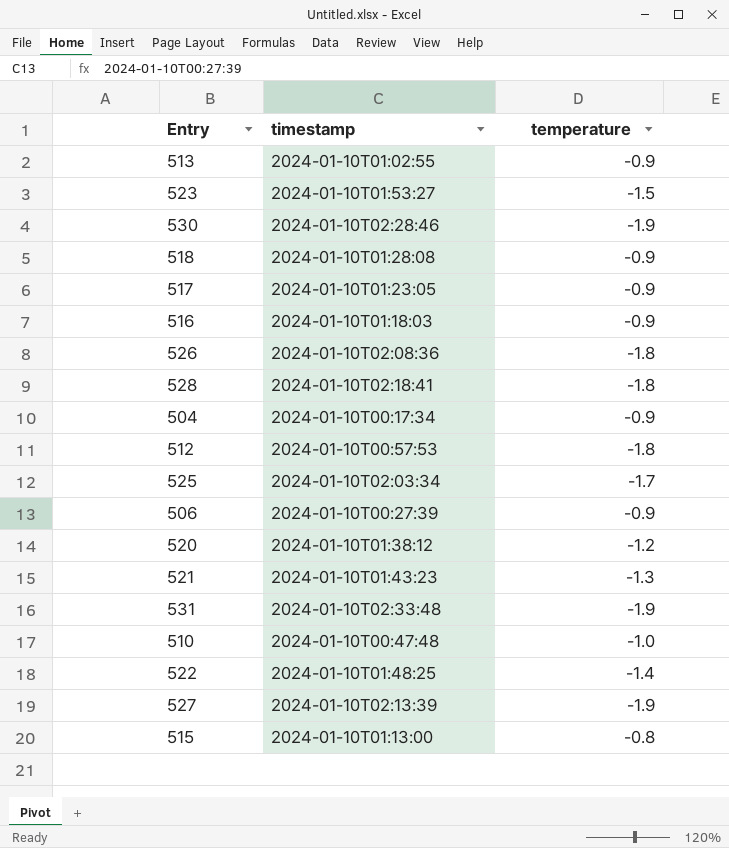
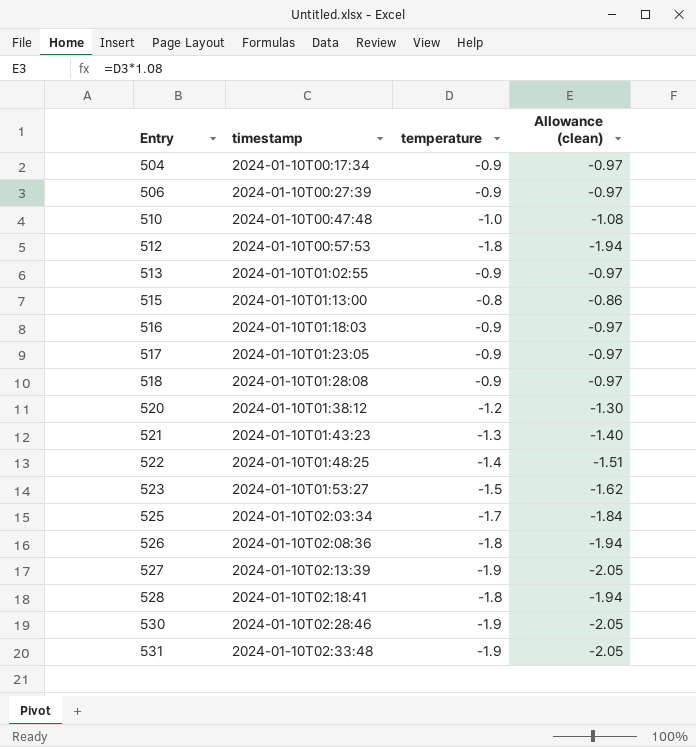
row order: none -> Entry ascending
column Allowance (clean) | formula: none -> [temperature] * 1.08

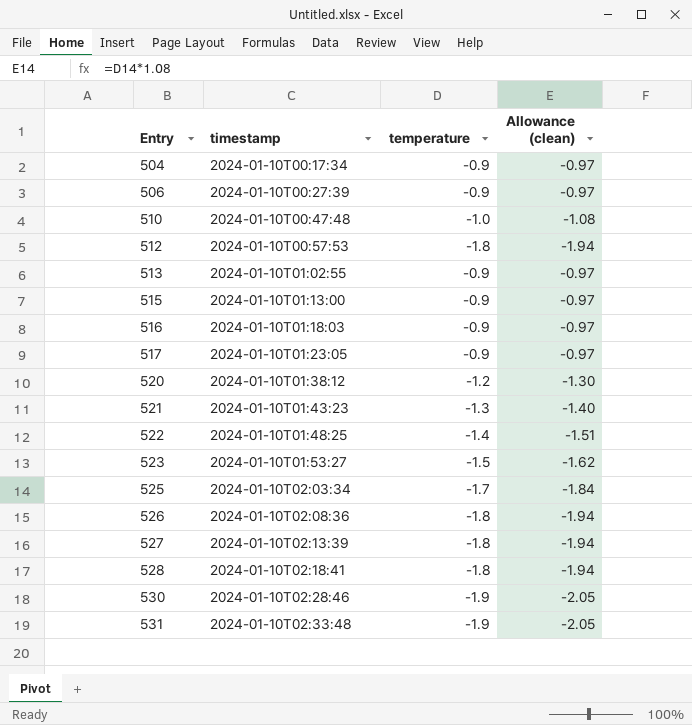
row 518: 2024-01-10T01:28:08 | -0.9 | -0.97 -> none
515 | temperature: -0.8 -> -0.9
515 | Allowance (clean): -0.86 -> -0.97
527 | temperature: -1.9 -> -1.8
527 | Allowance (clean): -2.05 -> -1.94

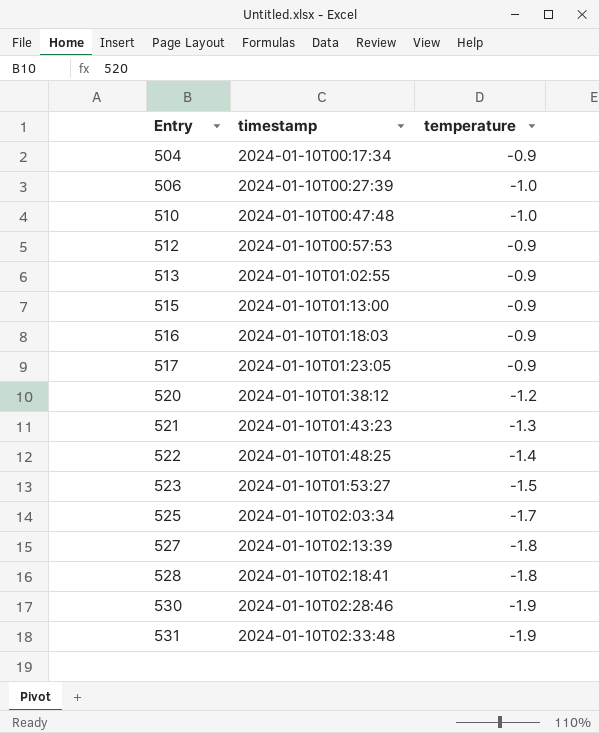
column Allowance (clean) | formula: [temperature] * 1.08 -> none
row 526: 2024-01-10T02:08:36 | -1.8 | -1.94 -> none
506 | temperature: -0.9 -> -1.0
512 | temperature: -1.8 -> -0.9

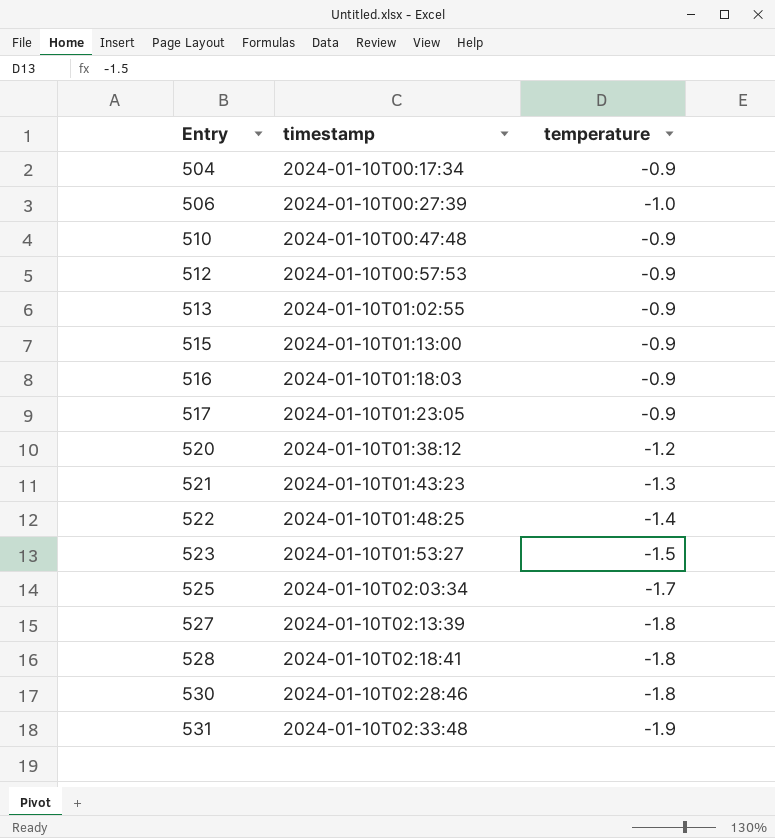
510 | temperature: -1.0 -> -0.9
530 | temperature: -1.9 -> -1.8

